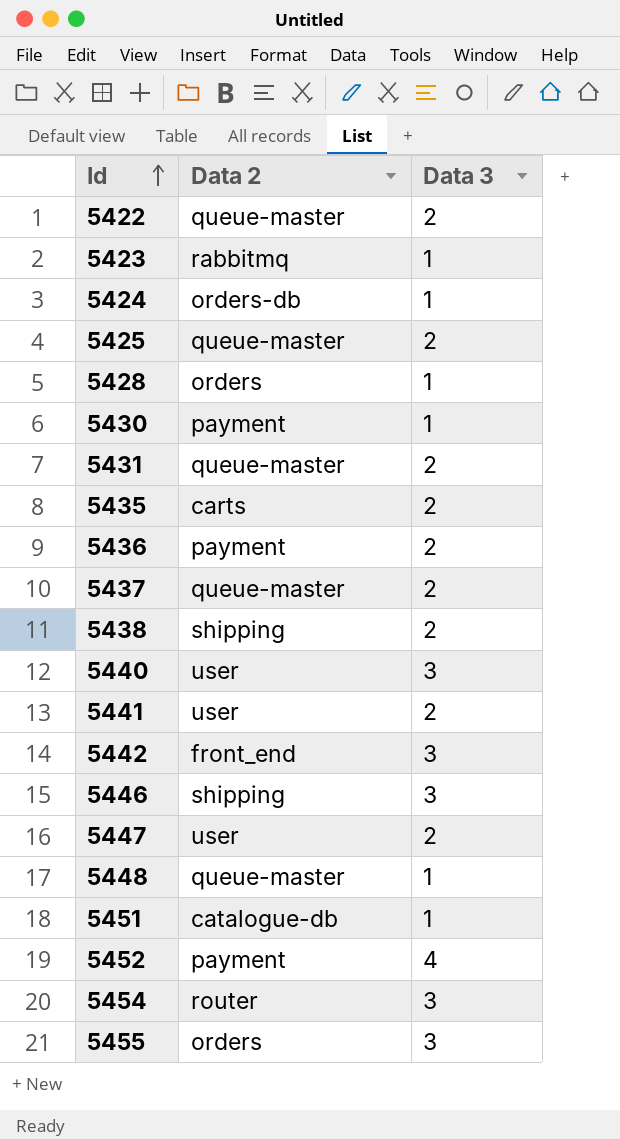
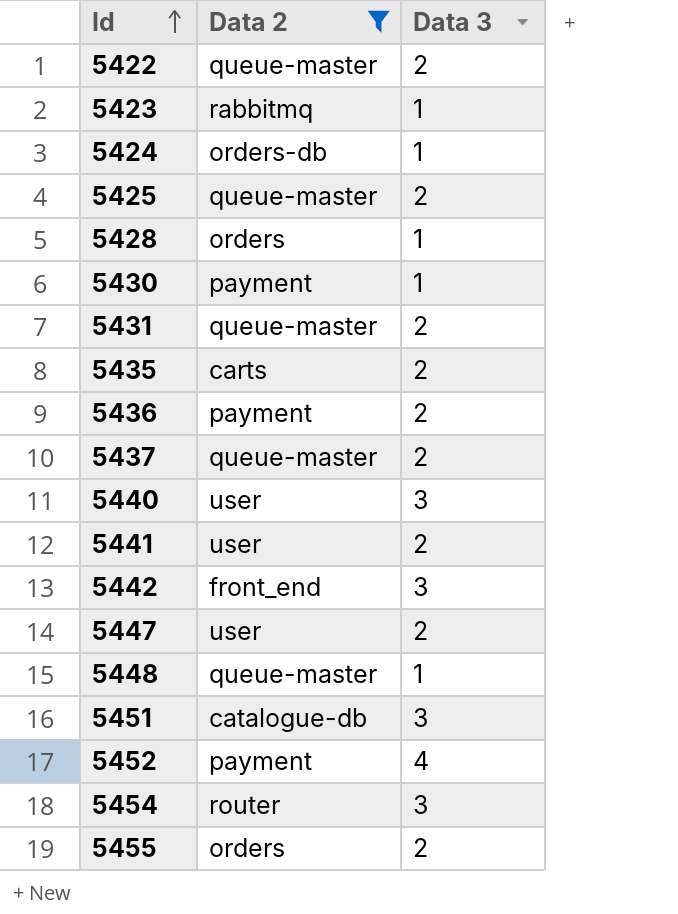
filter: none -> Data 2 != shipping
5451 | Data 3: 1 -> 3
5455 | Data 3: 3 -> 2

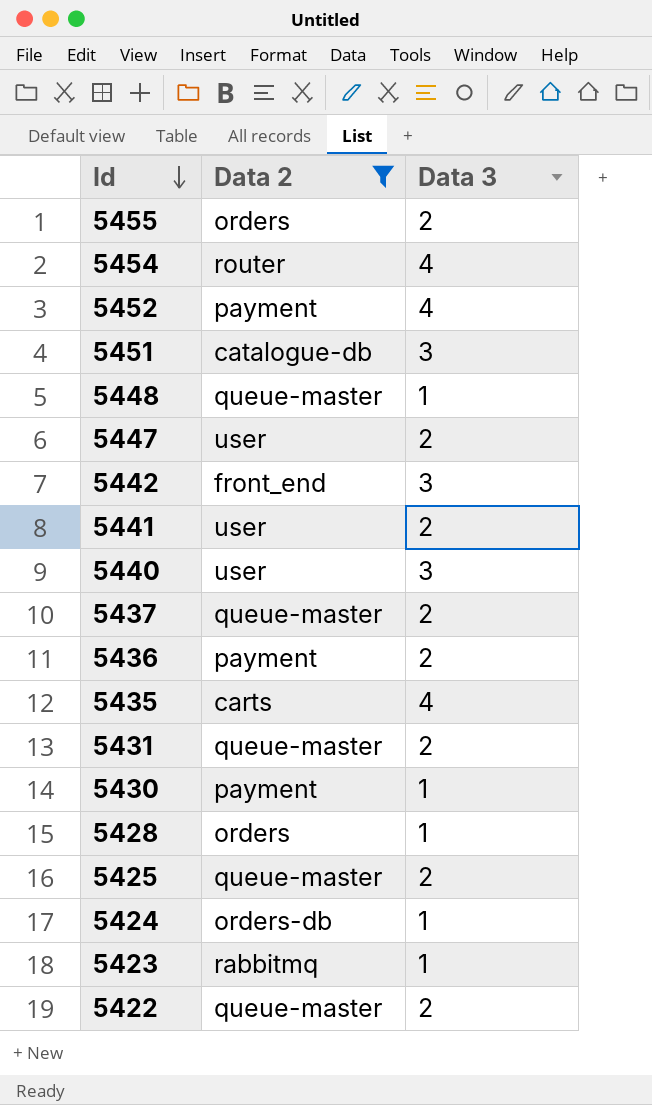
row order: Id ascending -> Id descending
5454 | Data 3: 3 -> 4
5435 | Data 3: 2 -> 4

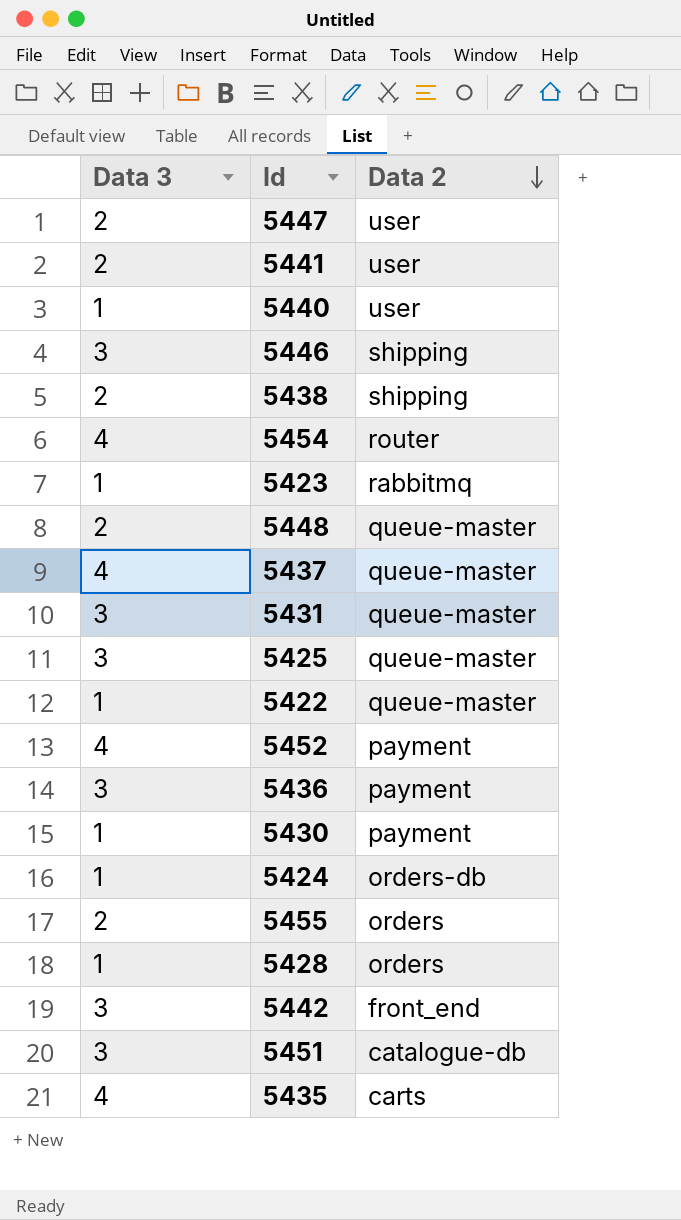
filter: Data 2 != shipping -> none
row order: Id descending -> Data 2 descending
column Data 3 | position: 3 -> 1
5440 | Data 3: 3 -> 1
5448 | Data 3: 1 -> 2
5437 | Data 3: 2 -> 4
5431 | Data 3: 2 -> 3
5425 | Data 3: 2 -> 3
5422 | Data 3: 2 -> 1
5436 | Data 3: 2 -> 3

